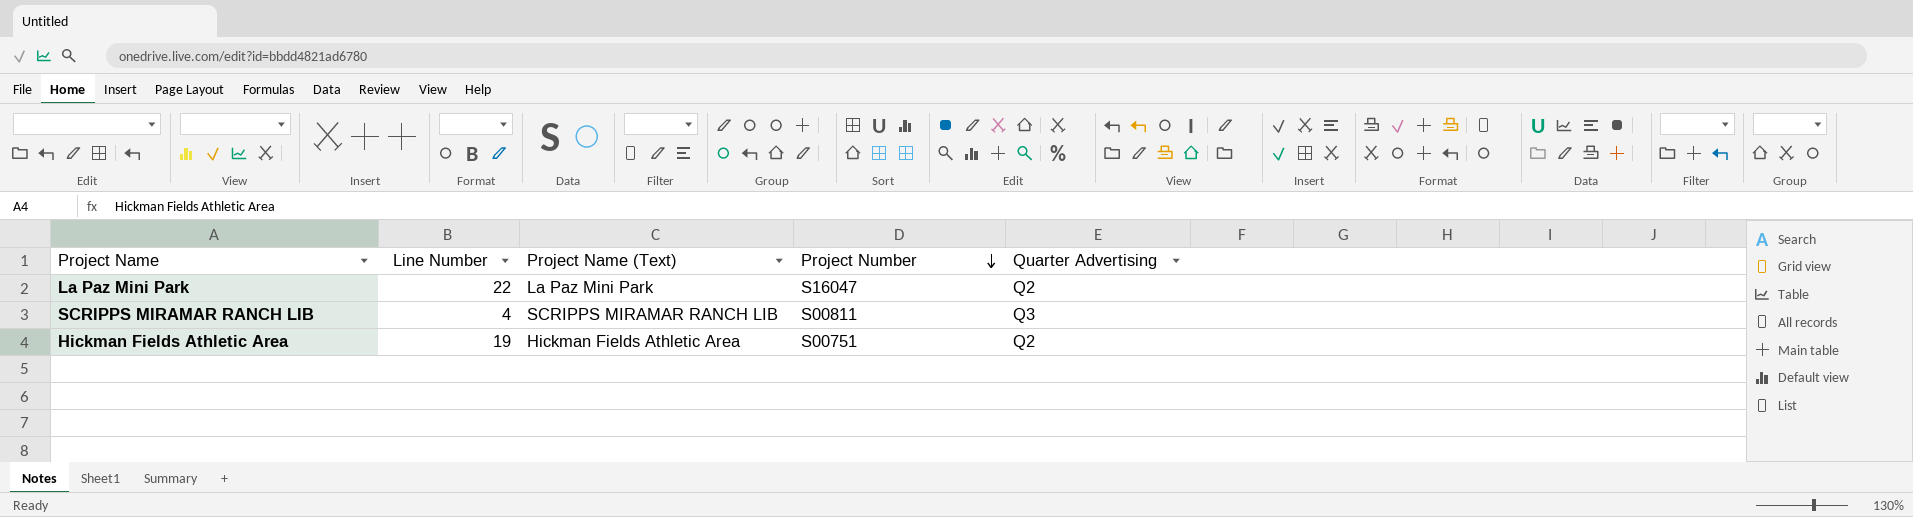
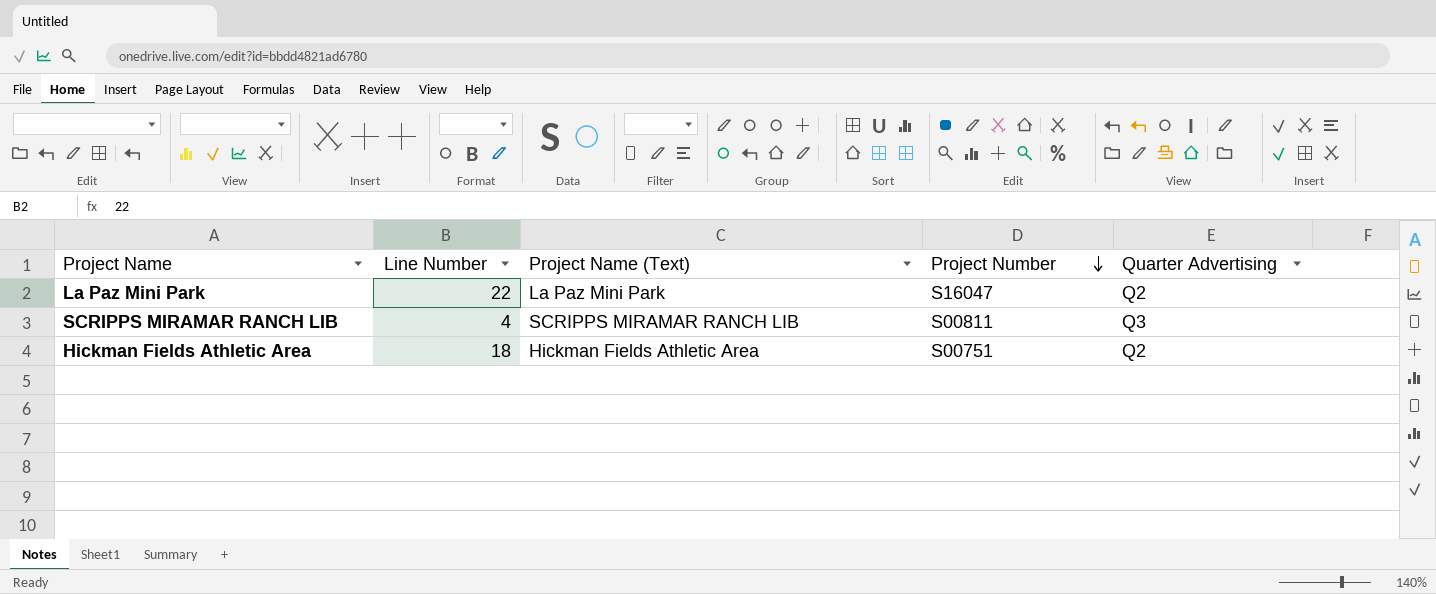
Hickman Fields Athletic Area | Line Number: 19 -> 18

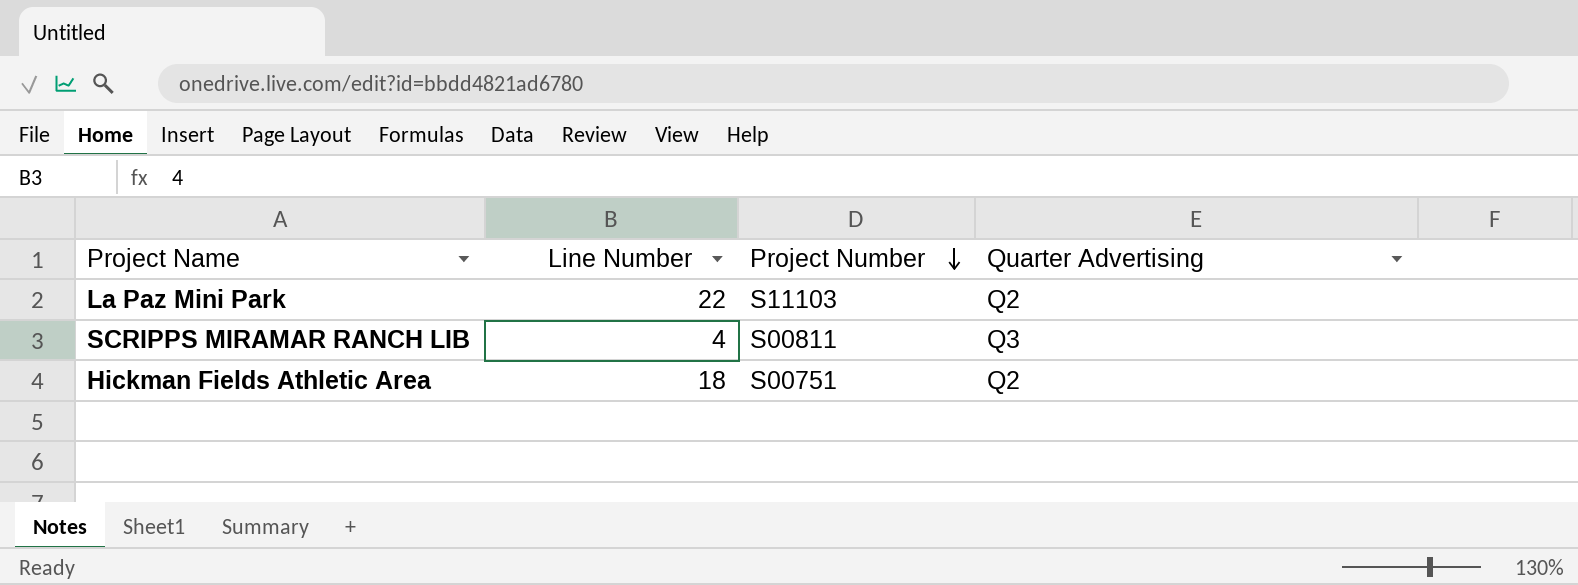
column Project Name (Text) | position: 3 -> none
La Paz Mini Park | Project Number: S16047 -> S11103

